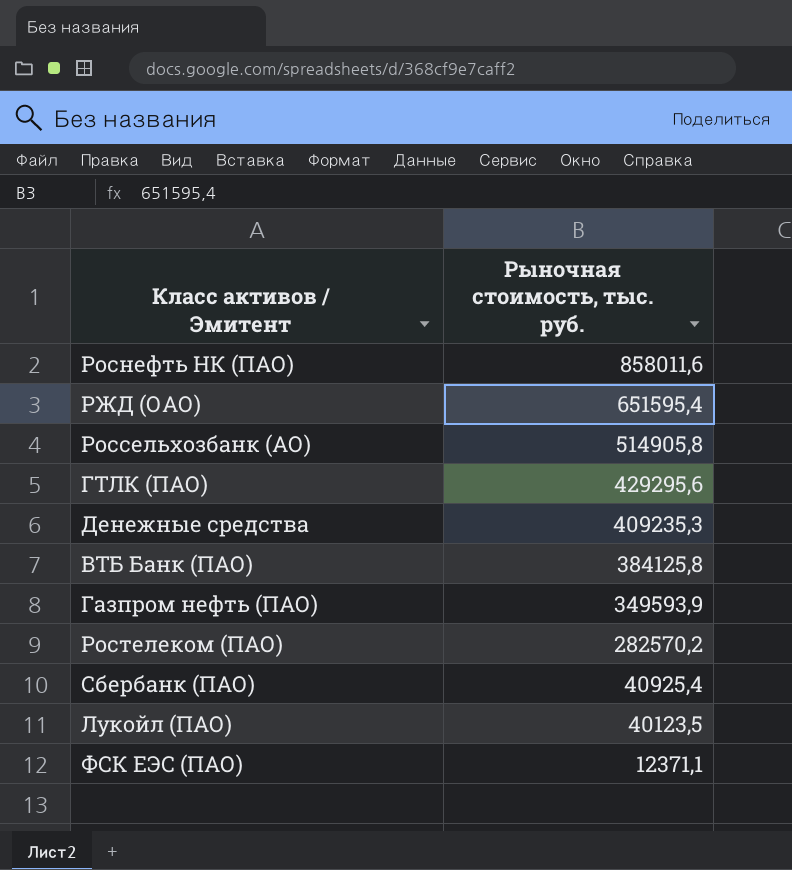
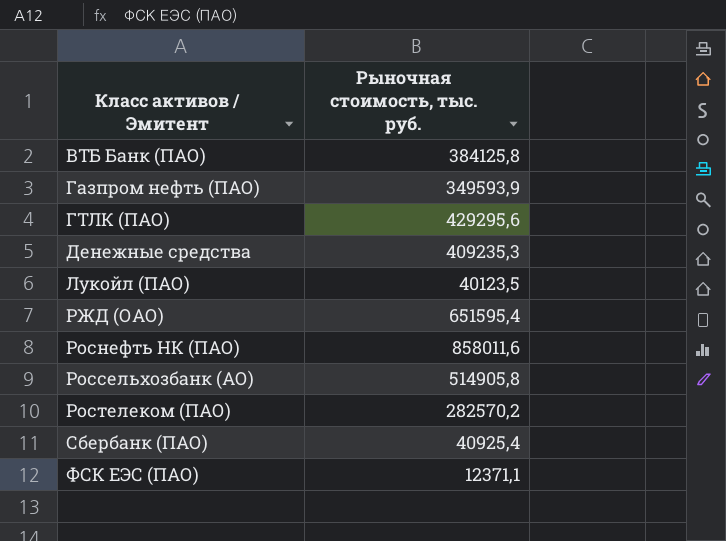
row order: Рыночная стоимость, тыс. руб. descending -> Класс активов / Эмитент ascending

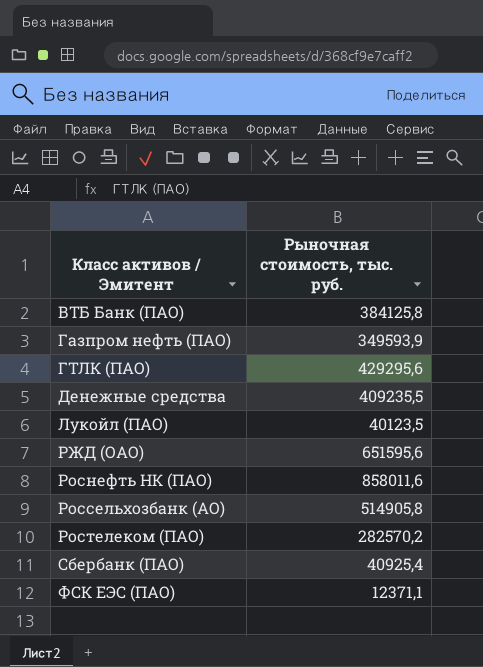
Денежные средства | Рыночная стоимость, тыс. руб.: 409235,3 -> 409235,5
РЖД (ОАО) | Рыночная стоимость, тыс. руб.: 651595,4 -> 651595,6

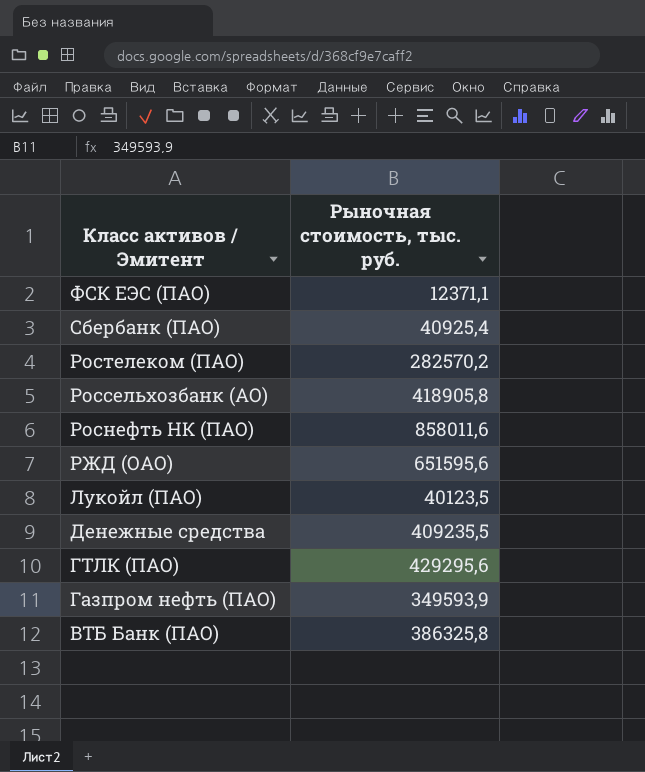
row order: Класс активов / Эмитент ascending -> Класс активов / Эмитент descending
Россельхозбанк (АО) | Рыночная стоимость, тыс. руб.: 514905,8 -> 418905,8
ВТБ Банк (ПАО) | Рыночная стоимость, тыс. руб.: 384125,8 -> 386325,8

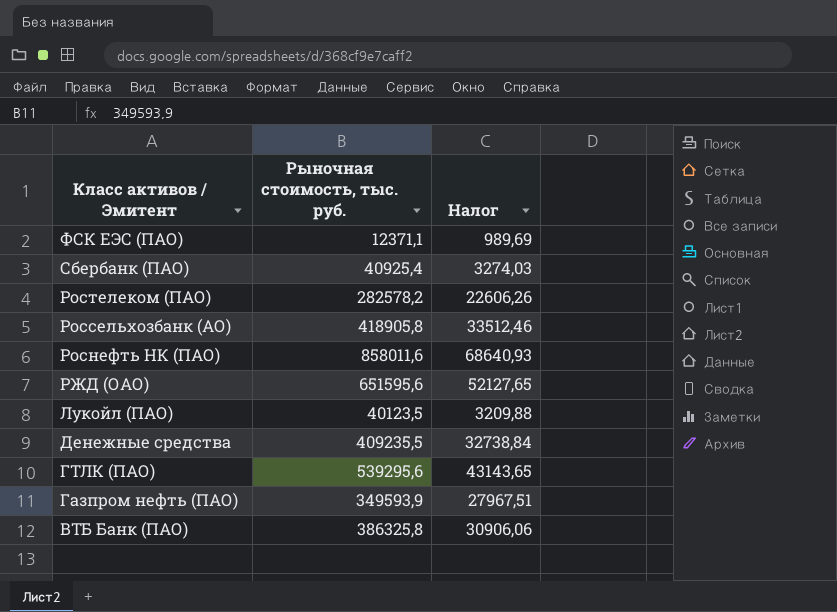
column Налог | formula: none -> [Рыночная стоимость, тыс. руб.] * 0,08
Ростелеком (ПАО) | Рыночная стоимость, тыс. руб.: 282570,2 -> 282578,2
ГТЛК (ПАО) | Рыночная стоимость, тыс. руб.: 429295,6 -> 539295,6

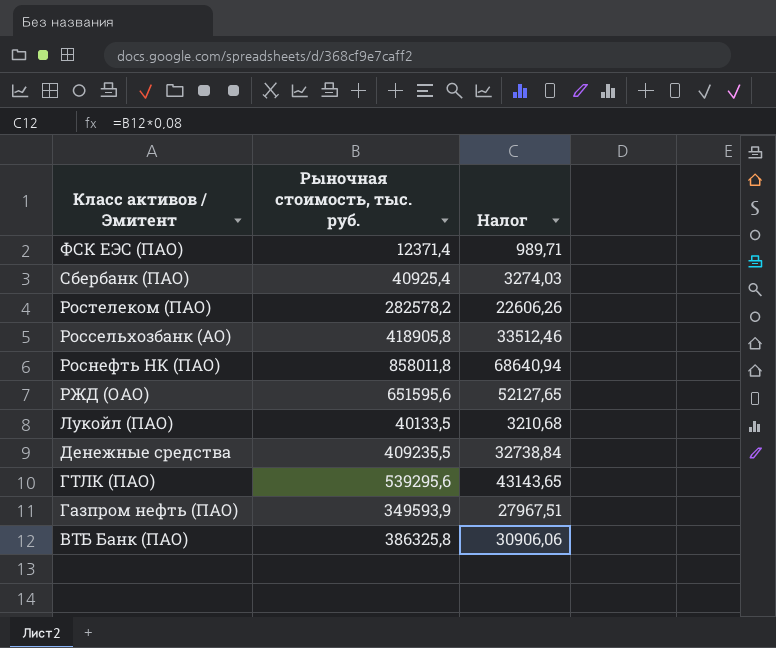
ФСК ЕЭС (ПАО) | Рыночная стоимость, тыс. руб.: 12371,1 -> 12371,4
ФСК ЕЭС (ПАО) | Налог: 989,69 -> 989,71
Роснефть НК (ПАО) | Рыночная стоимость, тыс. руб.: 858011,6 -> 858011,8
Роснефть НК (ПАО) | Налог: 68640,93 -> 68640,94
Лукойл (ПАО) | Рыночная стоимость, тыс. руб.: 40123,5 -> 40133,5
Лукойл (ПАО) | Налог: 3209,88 -> 3210,68

